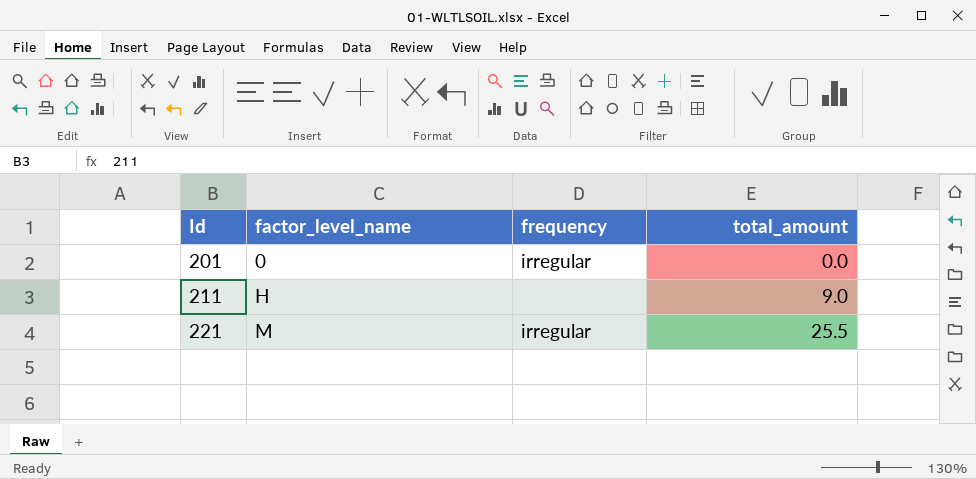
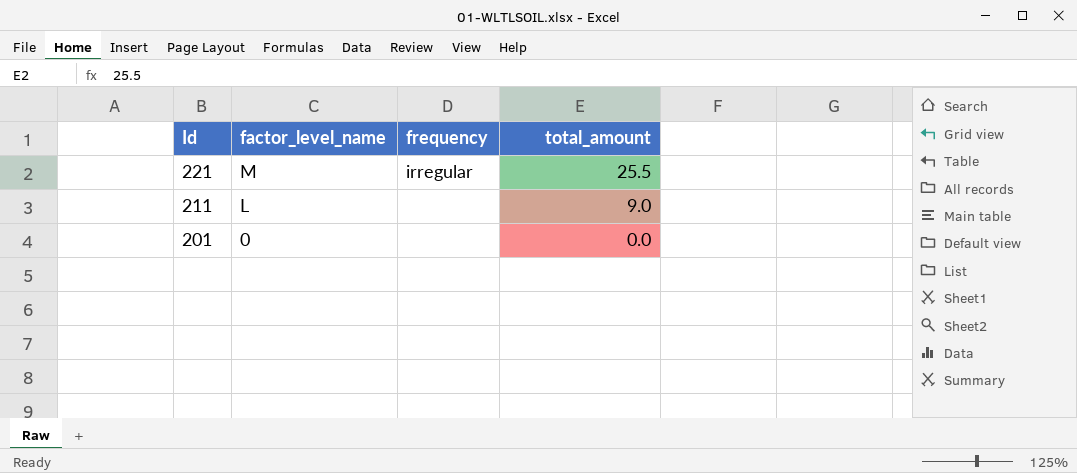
row order: Id ascending -> Id descending
211 | factor_level_name: H -> L
201 | frequency: irregular -> none

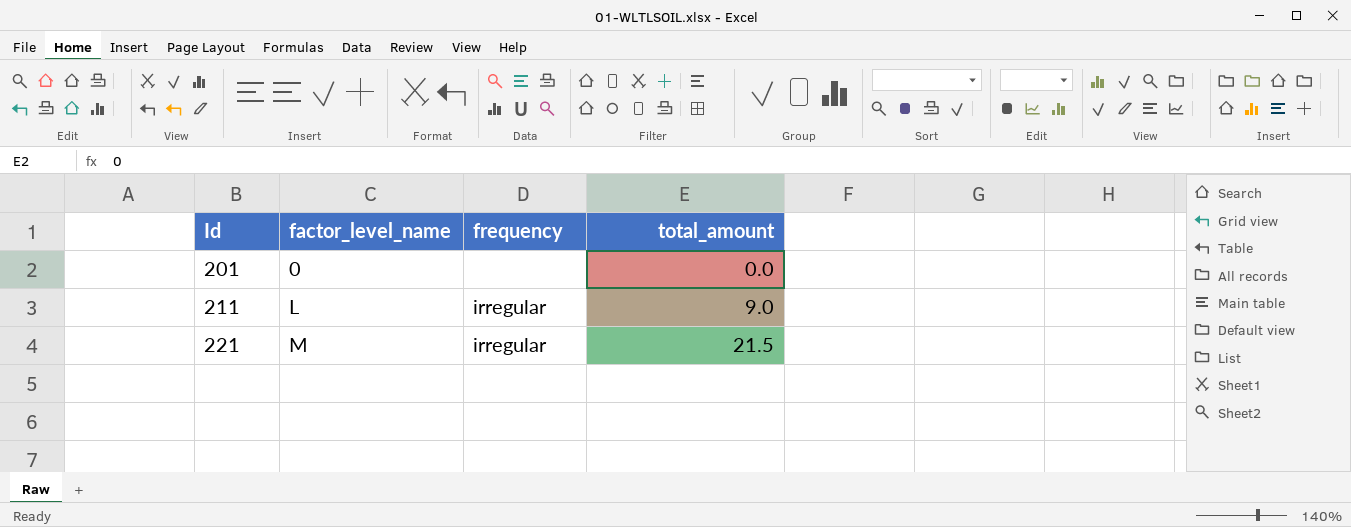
row order: Id descending -> Id ascending
211 | frequency: none -> irregular
221 | total_amount: 25.5 -> 21.5

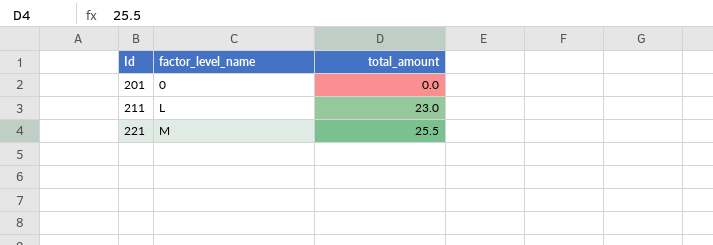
column frequency | position: 3 -> none
211 | total_amount: 9.0 -> 23.0
221 | total_amount: 21.5 -> 25.5

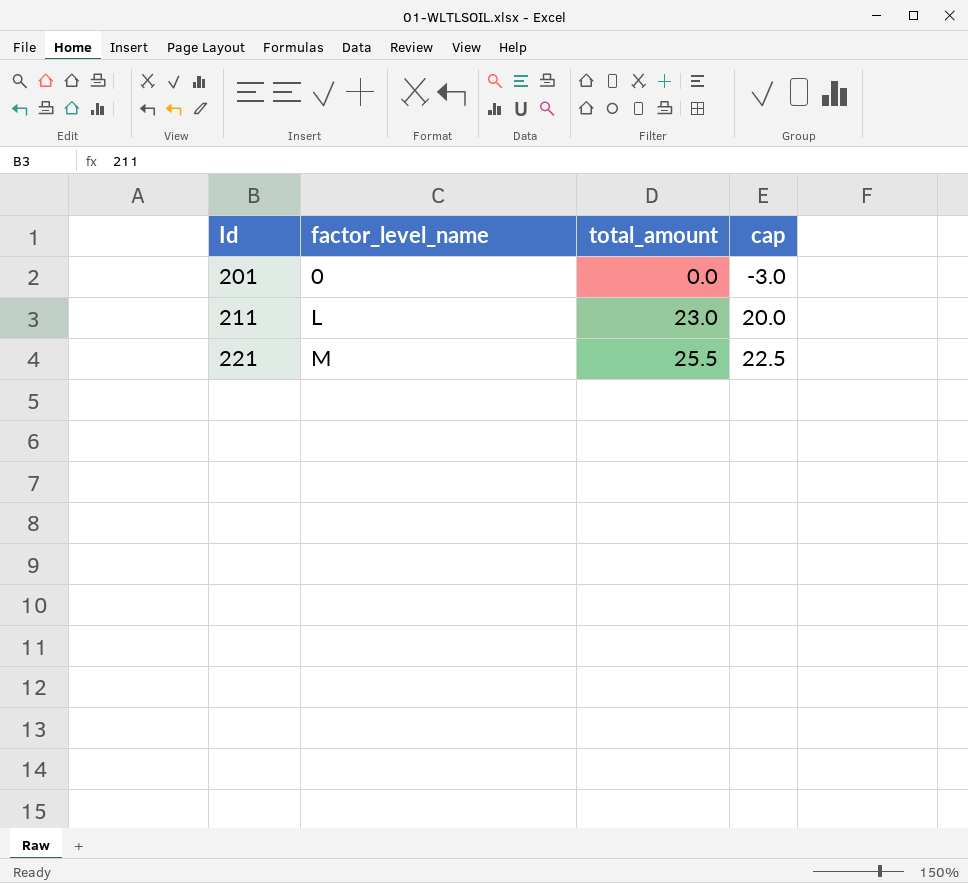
column cap | formula: none -> [total_amount] - 3

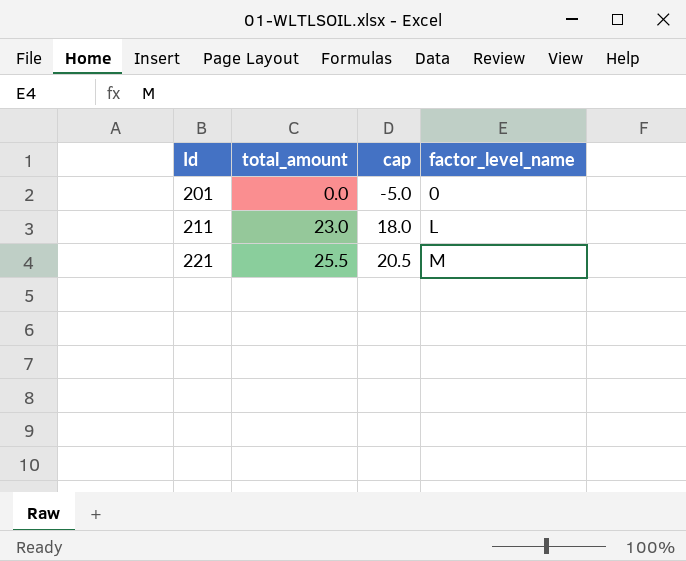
column cap | formula: [total_amount] - 3 -> [total_amount] - 5
column factor_level_name | position: 2 -> 4

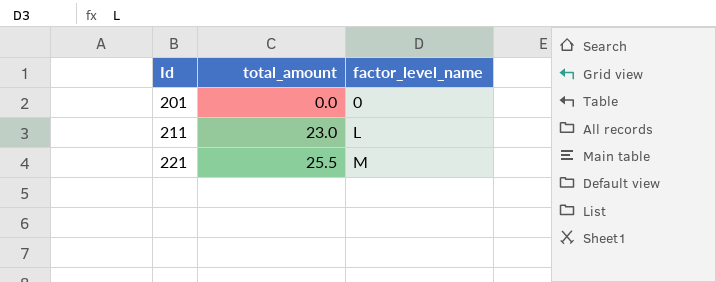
column cap | formula: [total_amount] - 5 -> none

